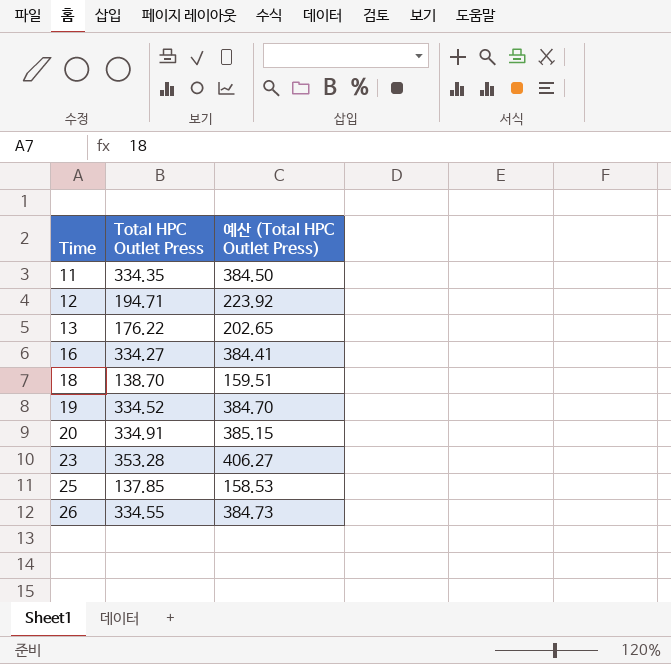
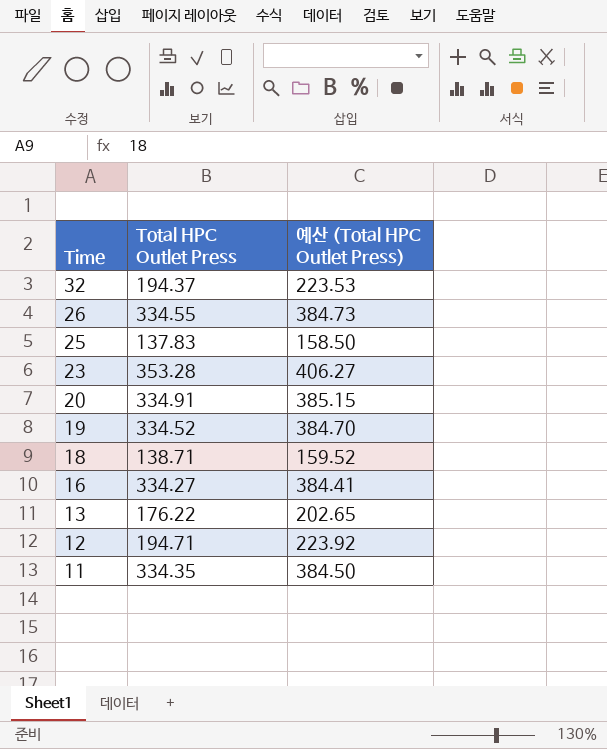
row order: Time ascending -> Time descending
row 32: none -> 194.37 | 223.53
25 | Total HPC Outlet Press: 137.85 -> 137.83
25 | 예산 (Total HPC Outlet Press): 158.53 -> 158.50
18 | Total HPC Outlet Press: 138.70 -> 138.71
18 | 예산 (Total HPC Outlet Press): 159.51 -> 159.52

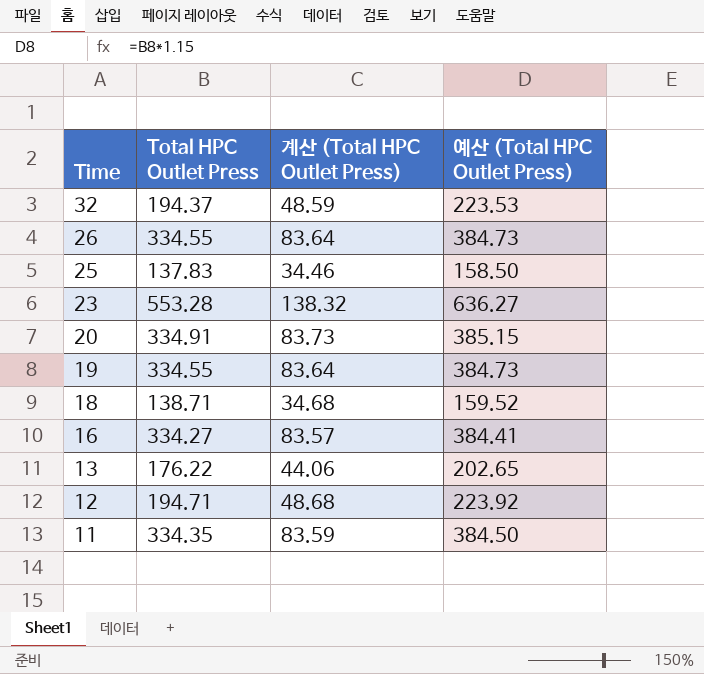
column 계산 (Total HPC Outlet Press) | formula: none -> [Total HPC Outlet Press] * 0.25
23 | Total HPC Outlet Press: 353.28 -> 553.28
23 | 예산 (Total HPC Outlet Press): 406.27 -> 636.27
19 | Total HPC Outlet Press: 334.52 -> 334.55
19 | 예산 (Total HPC Outlet Press): 384.70 -> 384.73

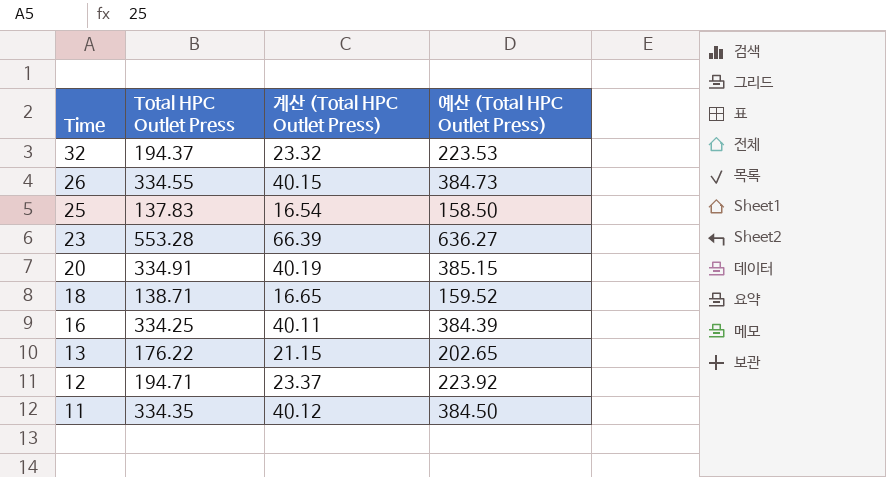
column 계산 (Total HPC Outlet Press) | formula: [Total HPC Outlet Press] * 0.25 -> [Total HPC Outlet Press] * 0.12
row 19: 334.55 | 83.64 | 384.73 -> none
16 | Total HPC Outlet Press: 334.27 -> 334.25
16 | 예산 (Total HPC Outlet Press): 384.41 -> 384.39

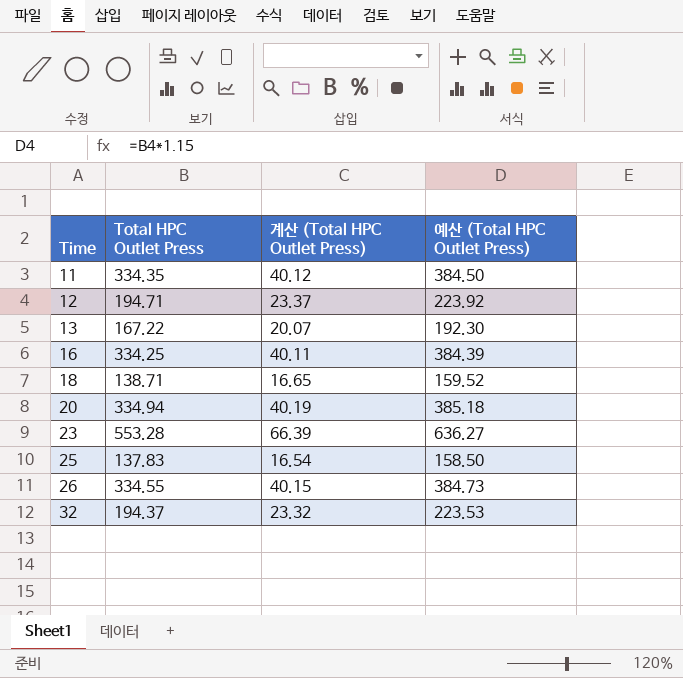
row order: Time descending -> Time ascending
13 | Total HPC Outlet Press: 176.22 -> 167.22
13 | 계산 (Total HPC Outlet Press): 21.15 -> 20.07
13 | 예산 (Total HPC Outlet Press): 202.65 -> 192.30
20 | Total HPC Outlet Press: 334.91 -> 334.94
20 | 예산 (Total HPC Outlet Press): 385.15 -> 385.18

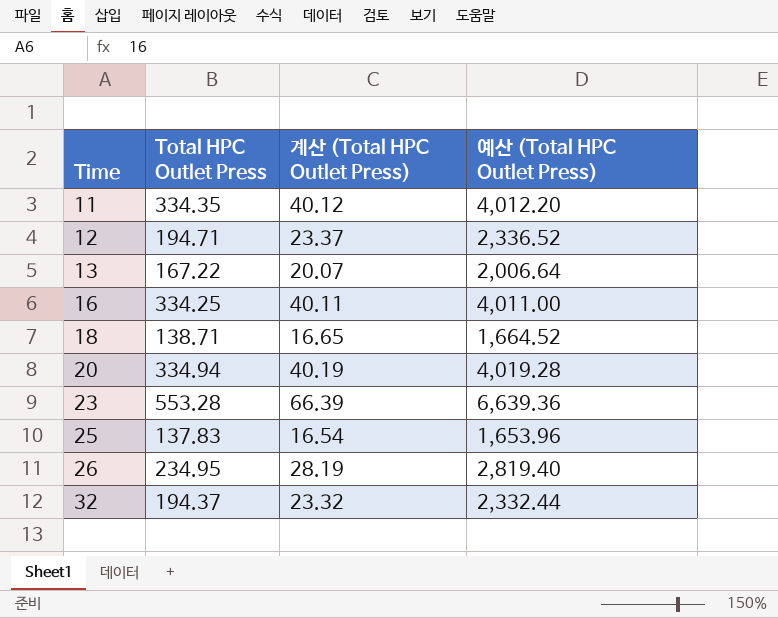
column 예산 (Total HPC Outlet Press) | formula: [Total HPC Outlet Press] * 1.15 -> [Total HPC Outlet Press] * 12
26 | Total HPC Outlet Press: 334.55 -> 234.95
26 | 계산 (Total HPC Outlet Press): 40.15 -> 28.19

